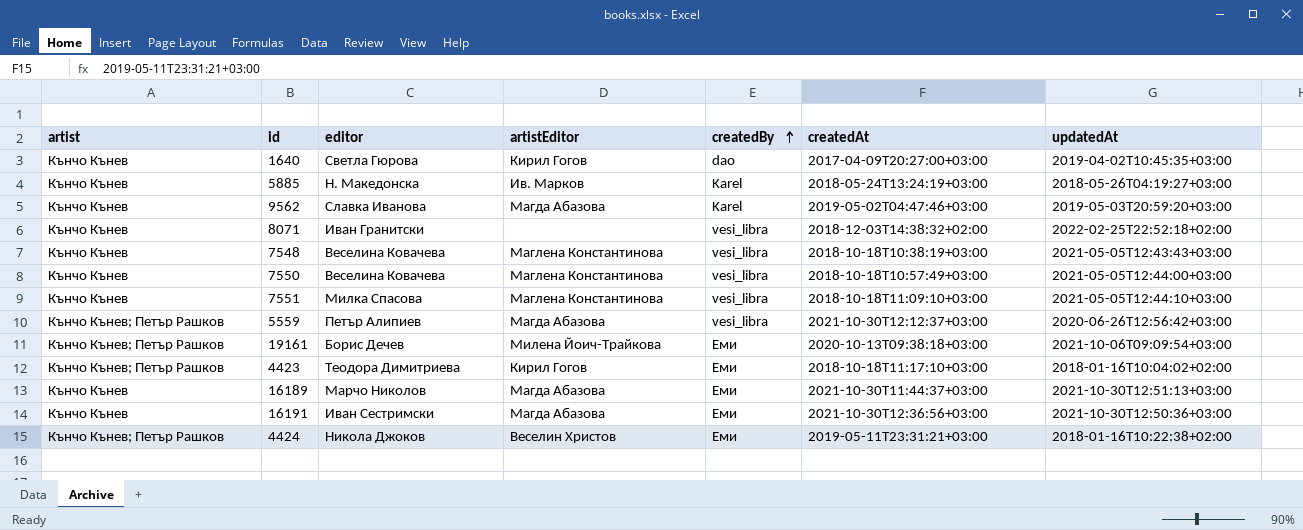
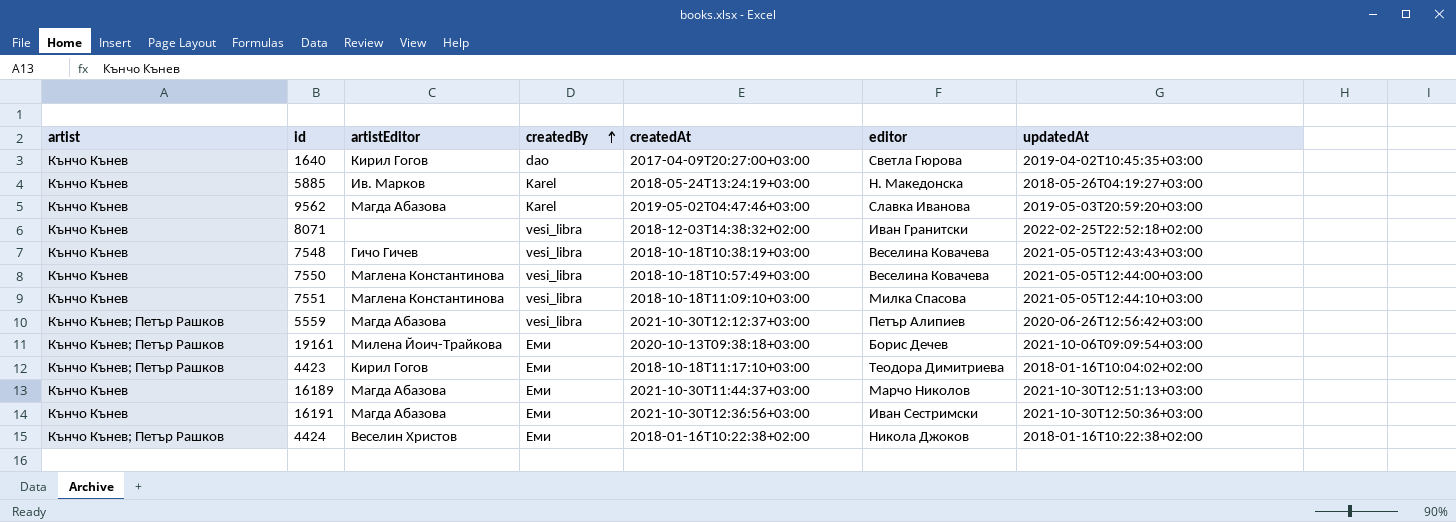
column editor | position: 3 -> 6
7548 | artistEditor: Маглена Константинова -> Гичо Гичев
4424 | createdAt: 2019-05-11T23:31:21+03:00 -> 2018-01-16T10:22:38+02:00

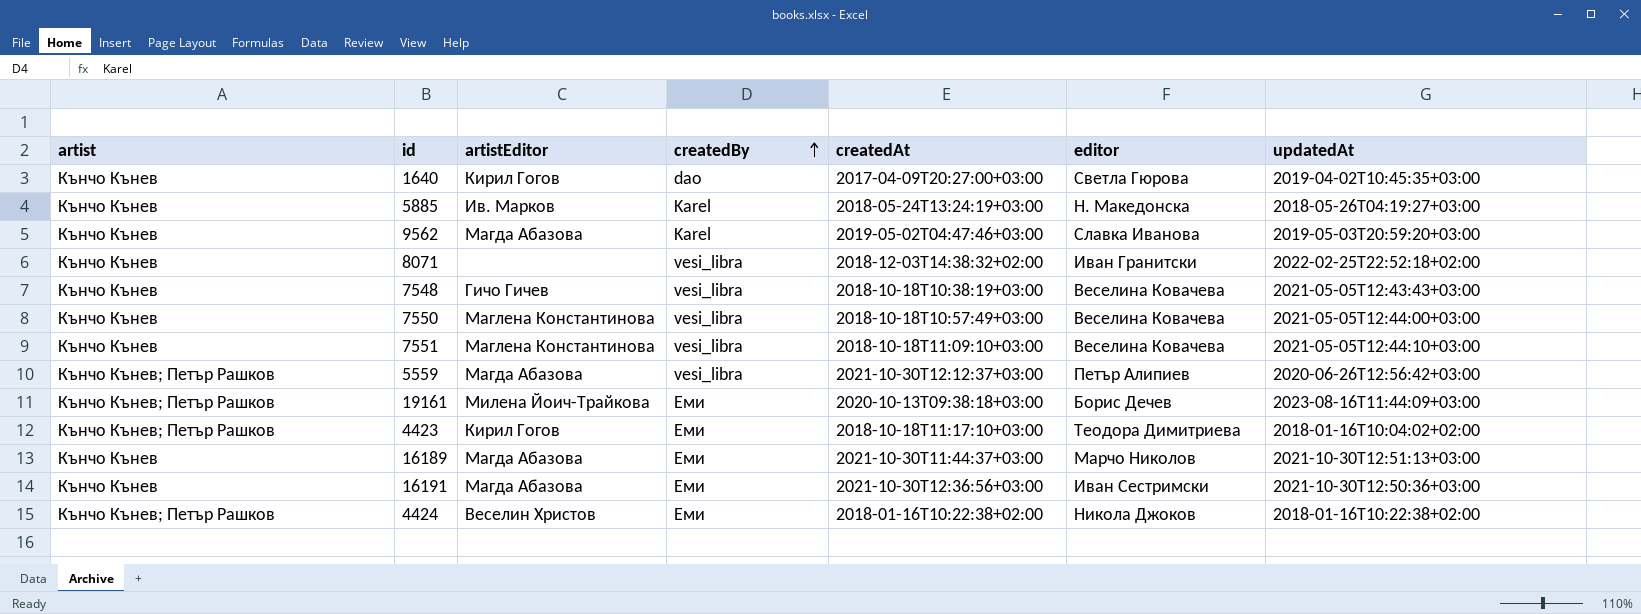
7551 | editor: Милка Спасова -> Веселина Ковачева
19161 | updatedAt: 2021-10-06T09:09:54+03:00 -> 2023-08-16T11:44:09+03:00

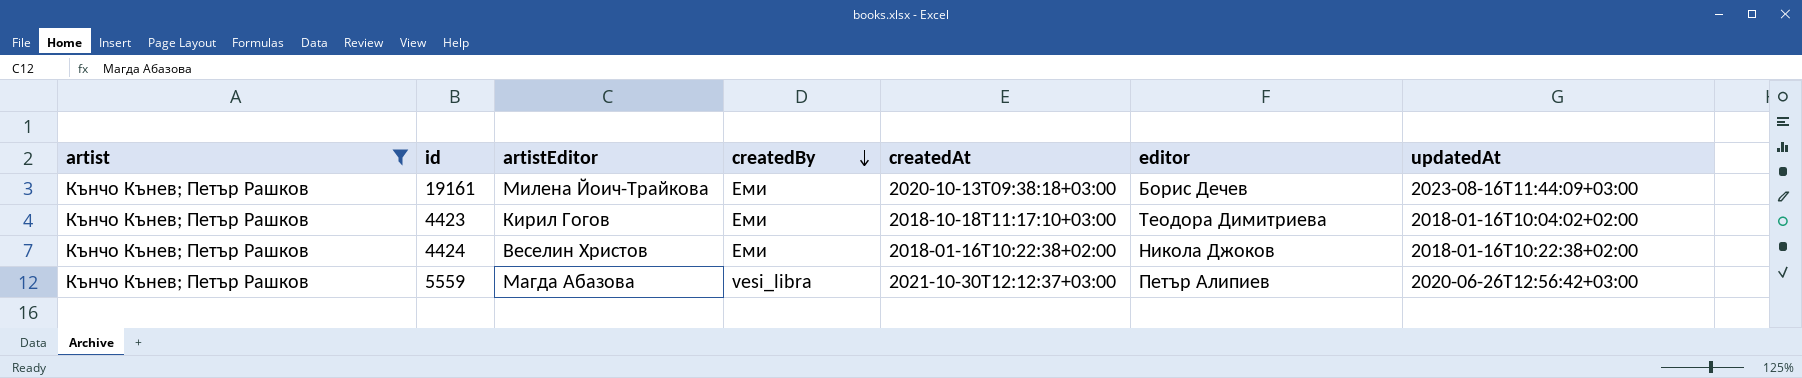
filter: none -> artist = Кънчо Кънев; Петър Рашков
row order: createdBy ascending -> createdBy descending

